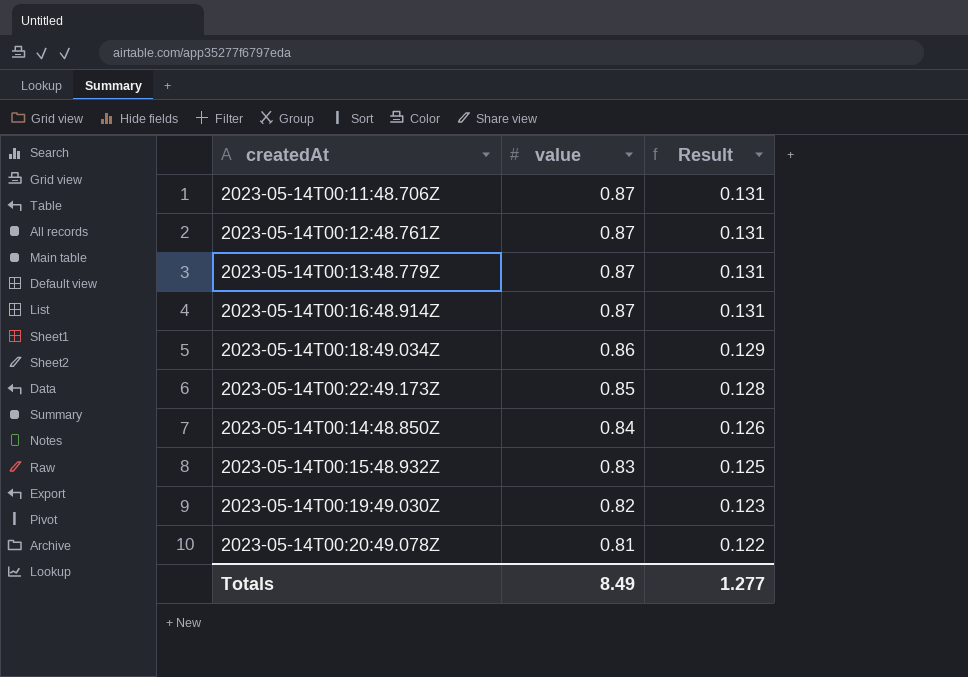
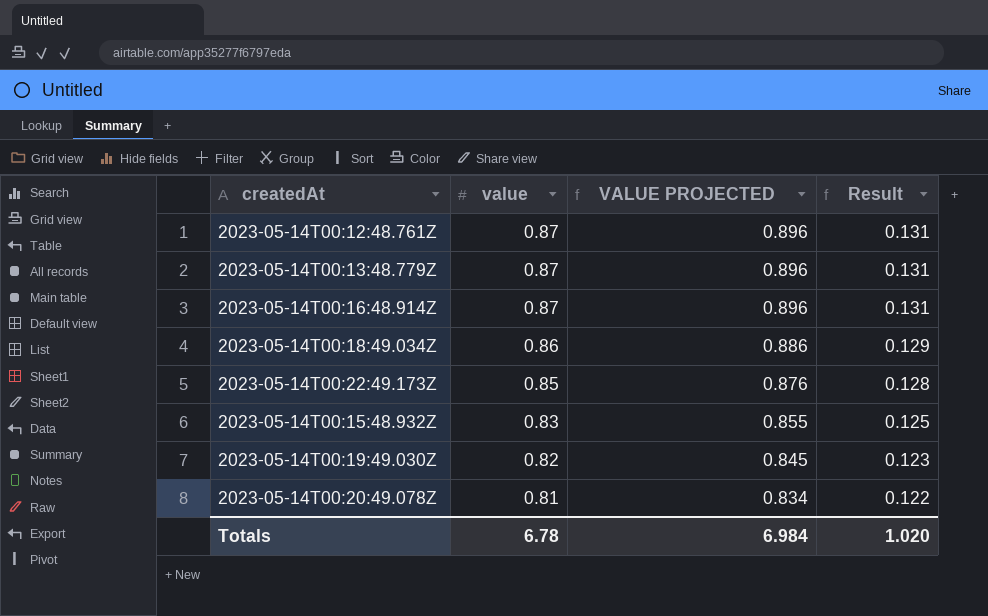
column VALUE PROJECTED | formula: none -> [value] * 1.03
row 2023-05-14T00:11:48.706Z: 0.87 | 0.131 -> none
row 2023-05-14T00:14:48.850Z: 0.84 | 0.126 -> none
Totals | value: 8.49 -> 6.78
Totals | Result: 1.277 -> 1.020

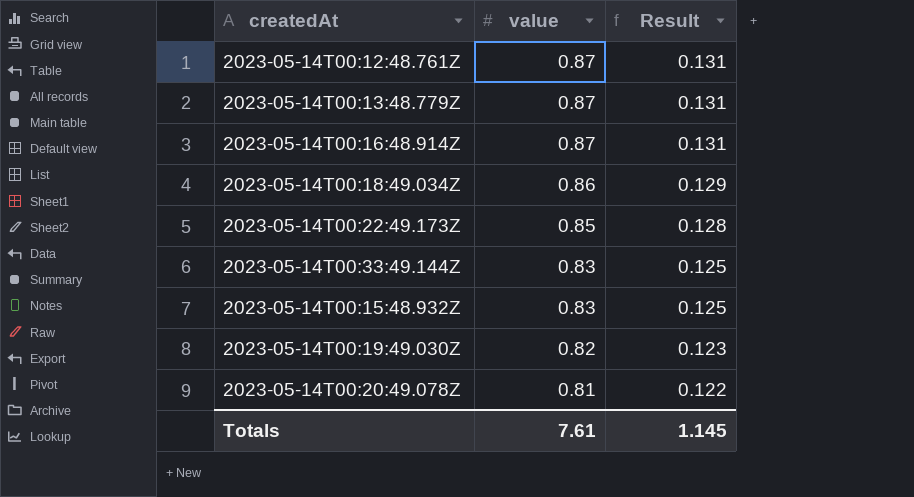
column VALUE PROJECTED | formula: [value] * 1.03 -> none
row 2023-05-14T00:33:49.144Z: none -> 0.83 | 0.125
Totals | value: 6.78 -> 7.61
Totals | Result: 1.020 -> 1.145

